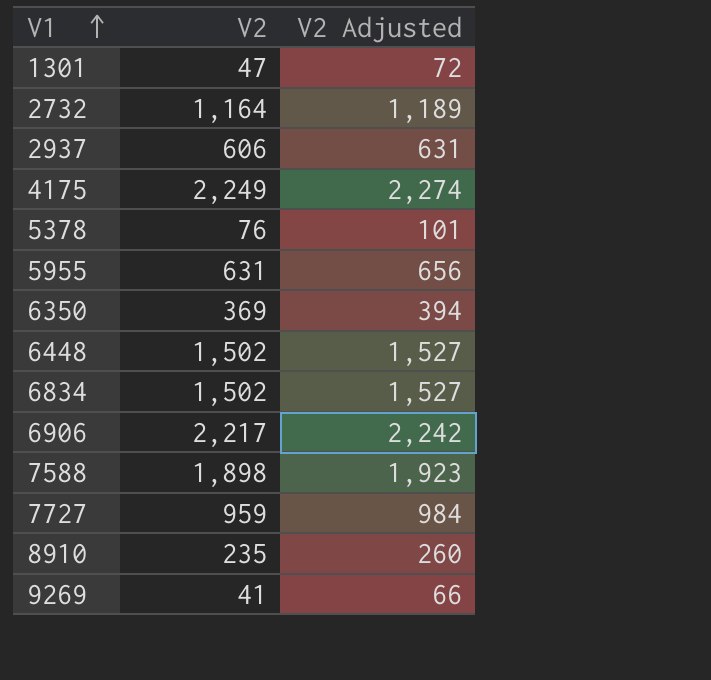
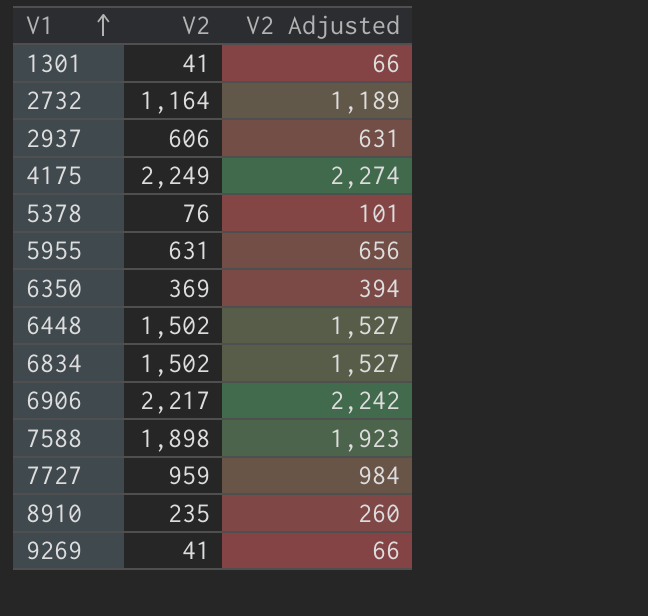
1301 | V2: 47 -> 41
1301 | V2 Adjusted: 72 -> 66

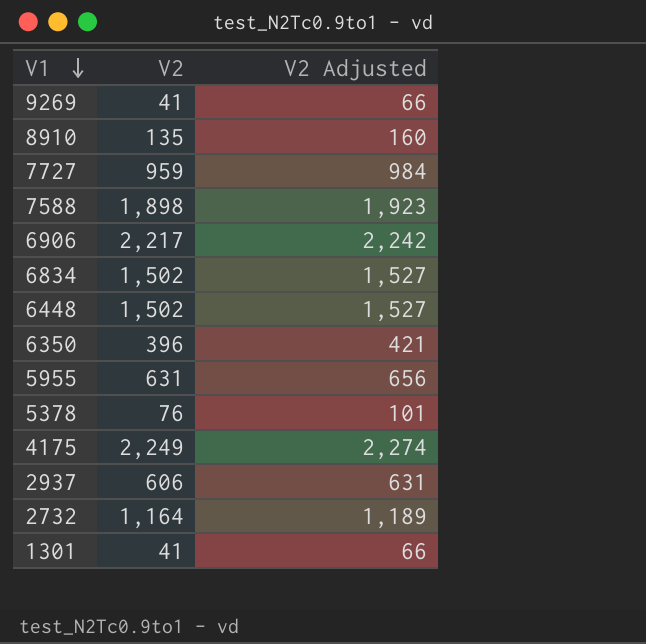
row order: V1 ascending -> V1 descending
8910 | V2: 235 -> 135
8910 | V2 Adjusted: 260 -> 160
6350 | V2: 369 -> 396
6350 | V2 Adjusted: 394 -> 421

